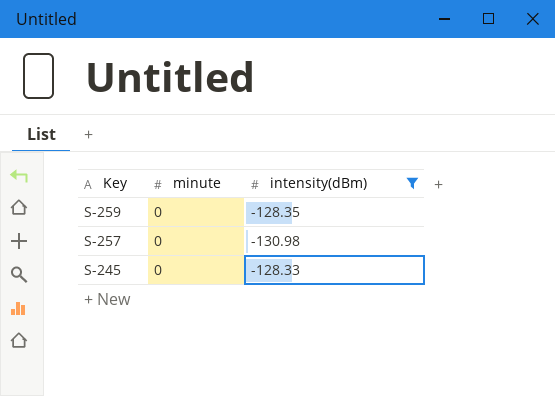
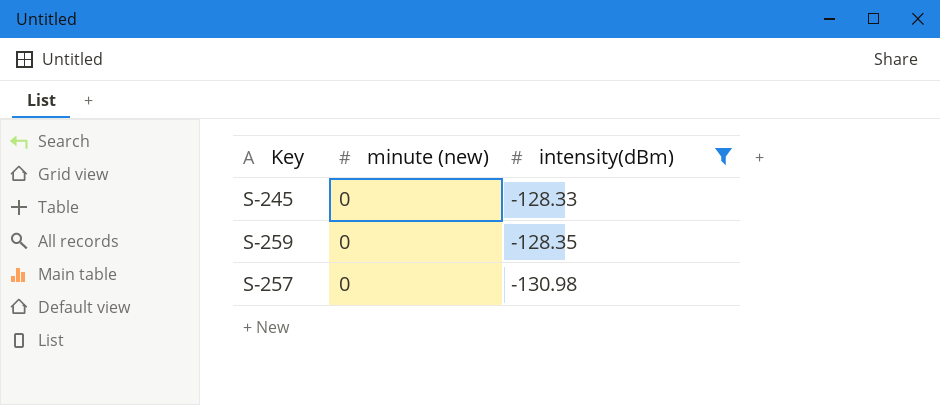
row order: Key descending -> intensity(dBm) descending
column name: minute -> minute (new)

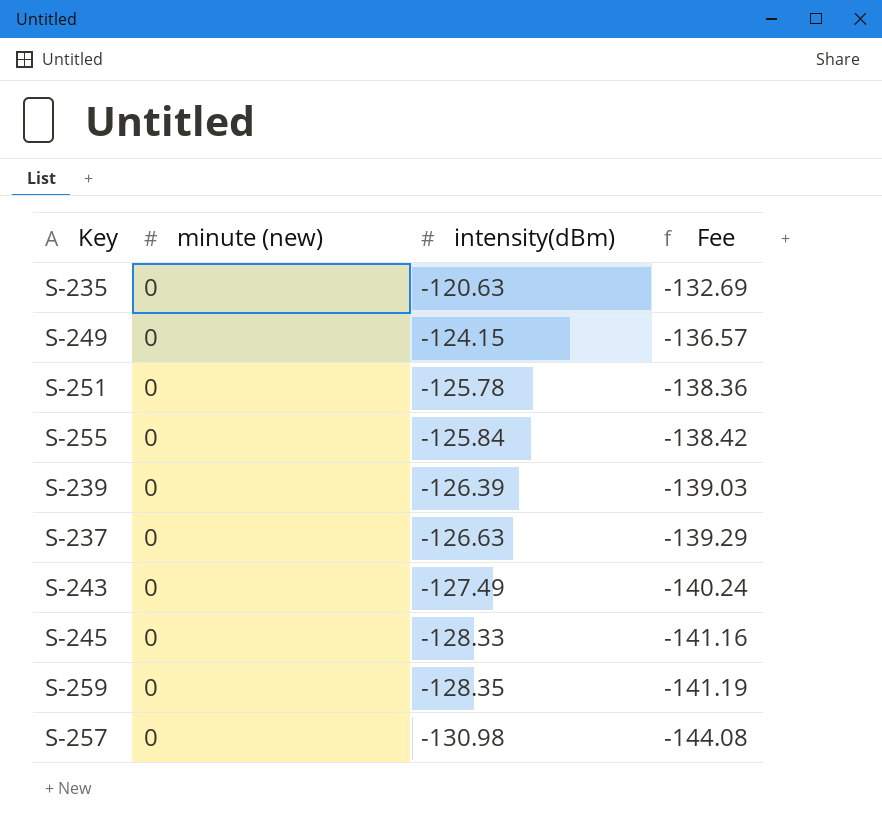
filter: intensity(dBm) <= -128.33 -> none
column Fee | formula: none -> [intensity(dBm)] * 1.1

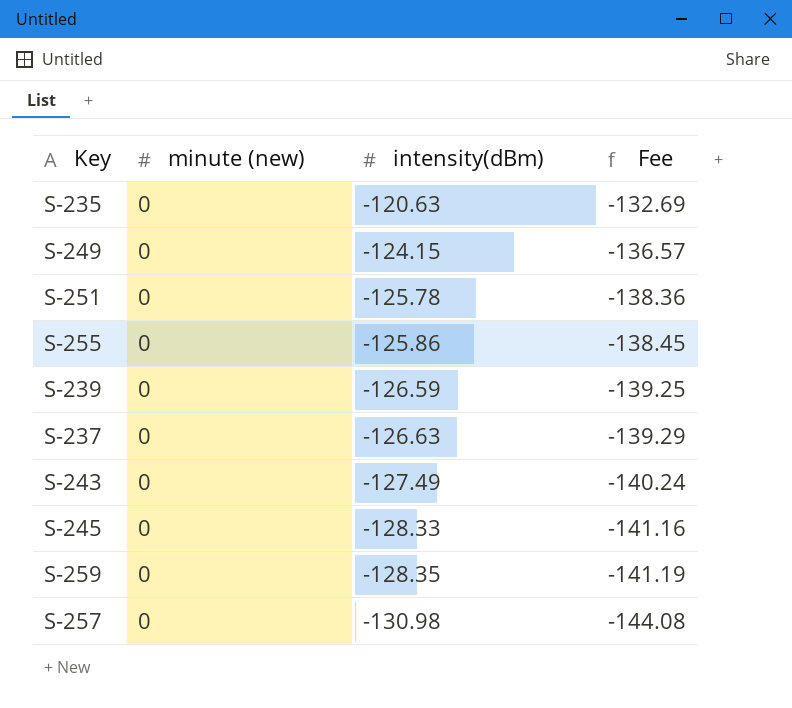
S-255 | intensity(dBm): -125.84 -> -125.86
S-255 | Fee: -138.42 -> -138.45
S-239 | intensity(dBm): -126.39 -> -126.59
S-239 | Fee: -139.03 -> -139.25

